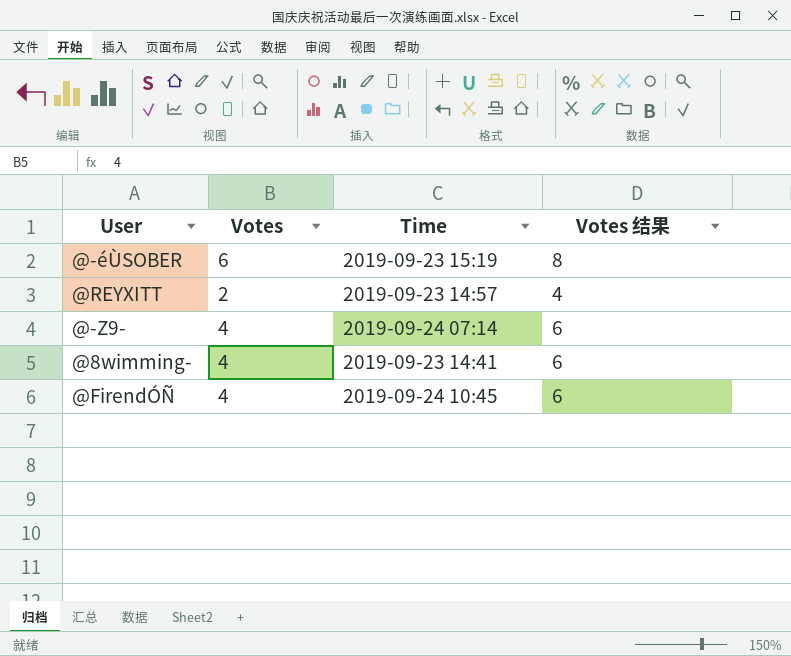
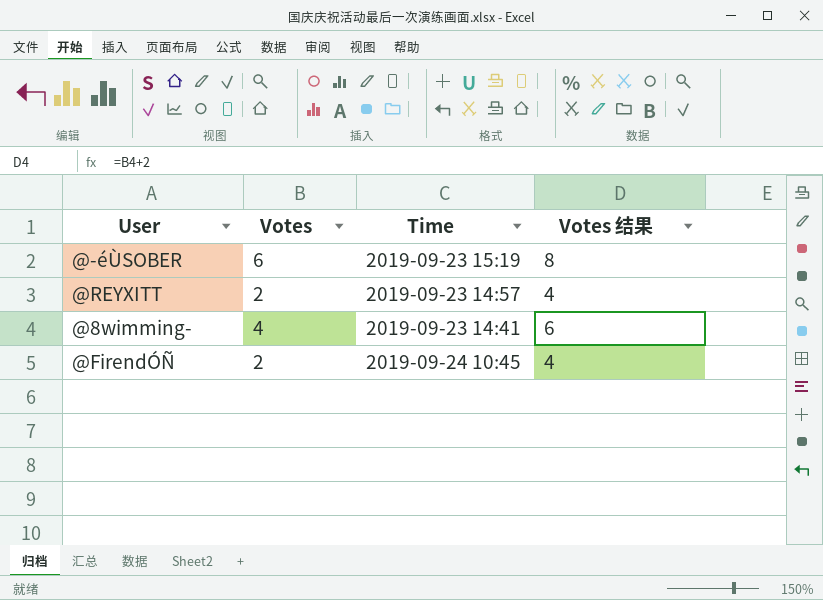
row @-Z9-: 4 | 2019-09-24 07:14 | 6 -> none
@FirendÓÑ | Votes: 4 -> 2
@FirendÓÑ | Votes 结果: 6 -> 4

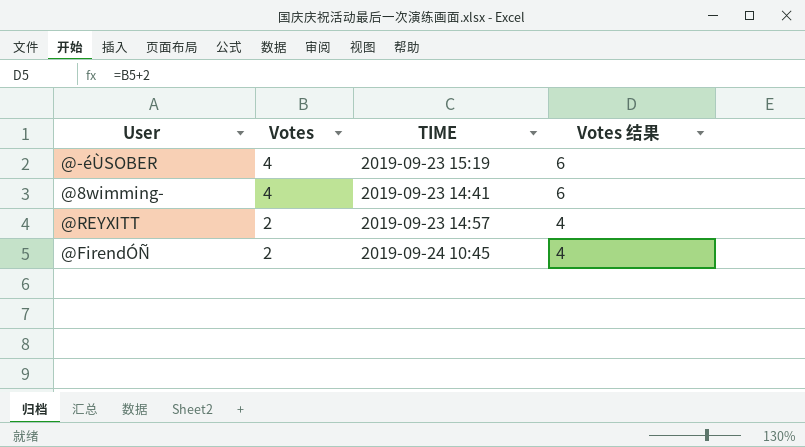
row order: none -> Votes descending
column name: Time -> TIME
@-éÙSOBER | Votes: 6 -> 4
@-éÙSOBER | Votes 结果: 8 -> 6

